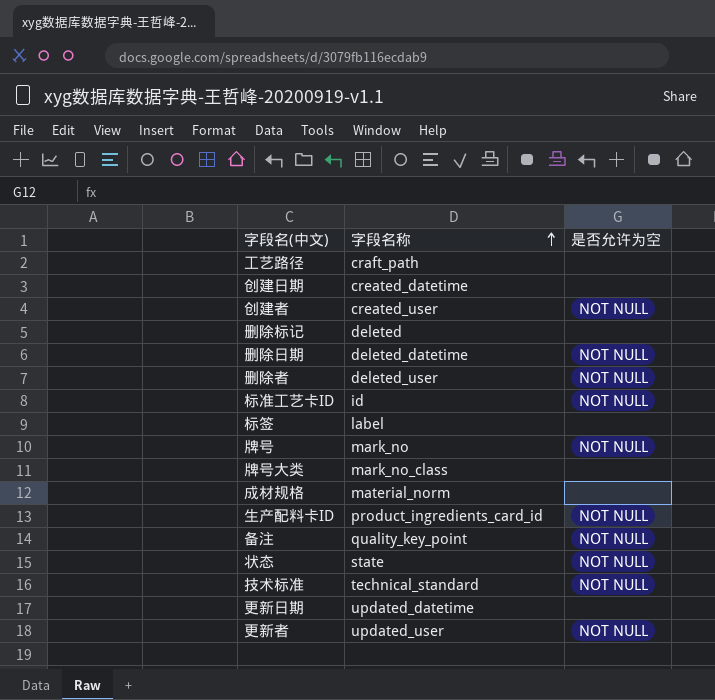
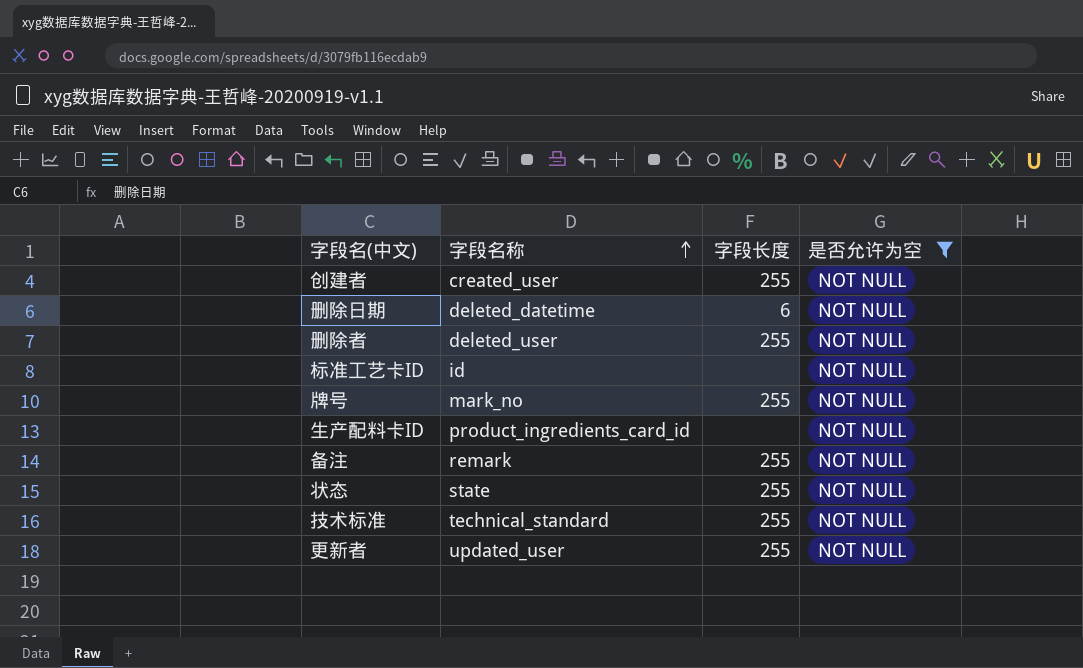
filter: none -> 是否允许为空 = NOT NULL
column 字段长度 | position: none -> 3
备注 | 字段名称: quality_key_point -> remark

